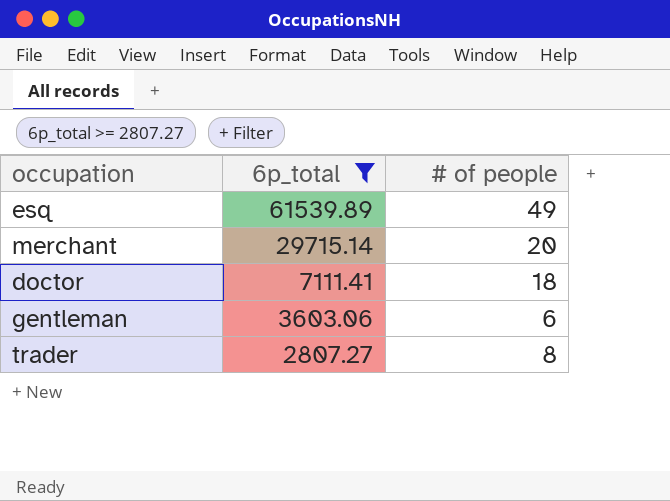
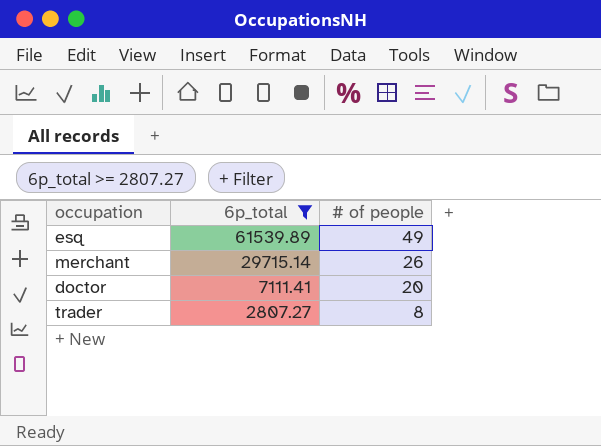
row gentleman: 3603.06 | 6 -> none
merchant | # of people: 20 -> 26
doctor | # of people: 18 -> 20

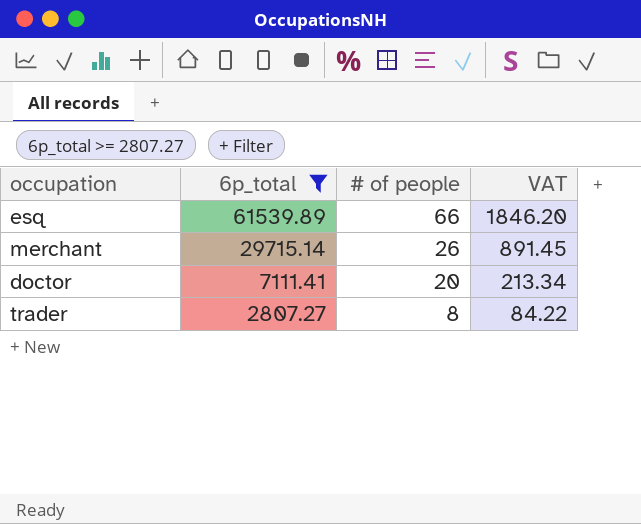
column VAT | formula: none -> [6p_total] * 0.03
esq | # of people: 49 -> 66

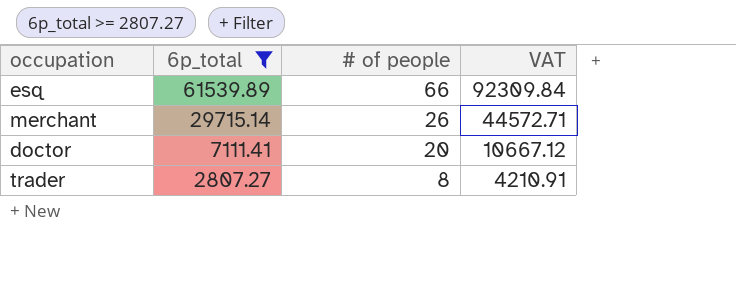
column VAT | formula: [6p_total] * 0.03 -> [6p_total] * 1.5

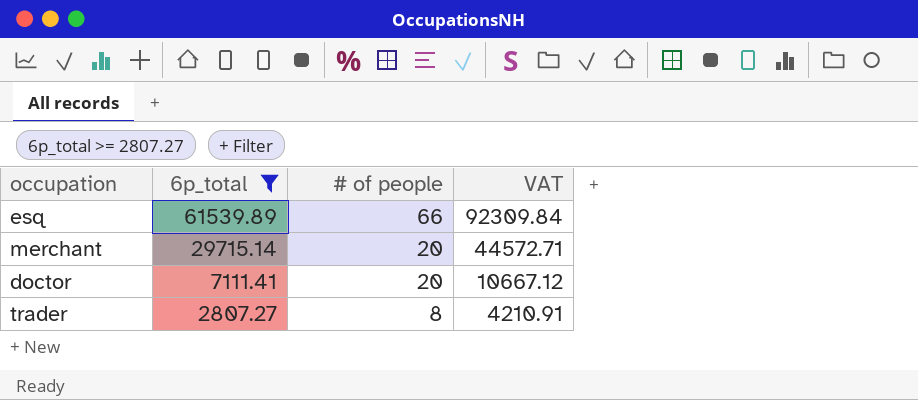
merchant | # of people: 26 -> 20

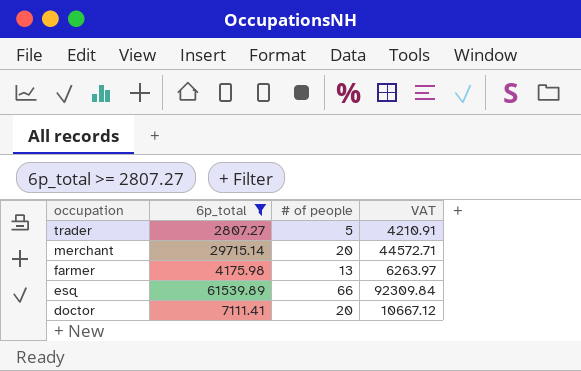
row order: 6p_total descending -> occupation descending
trader | # of people: 8 -> 5
row farmer: none -> 4175.98 | 13 | 6263.97

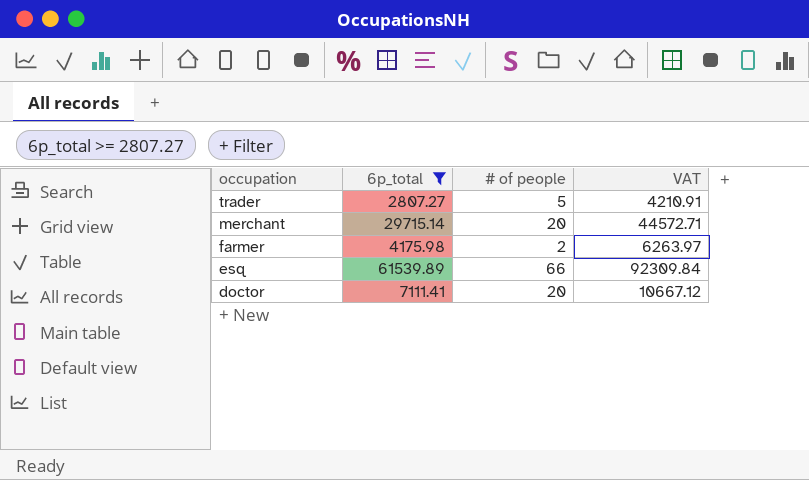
farmer | # of people: 13 -> 2

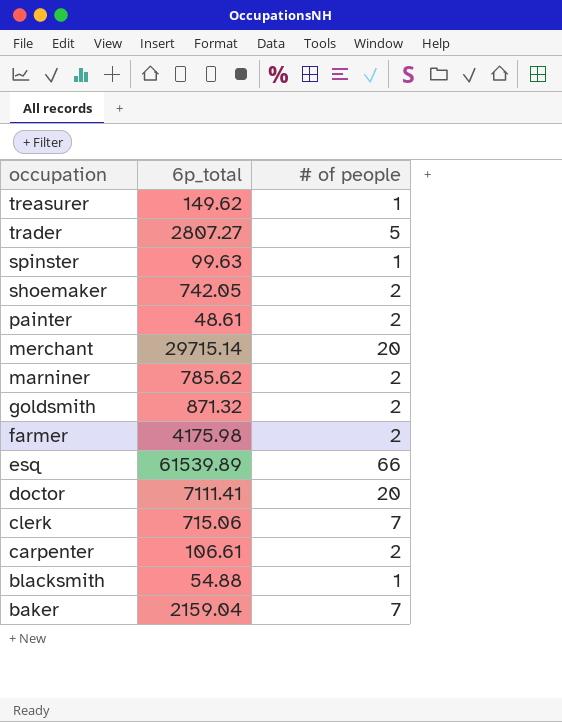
filter: 6p_total >= 2807.27 -> none
column VAT | formula: [6p_total] * 1.5 -> none

